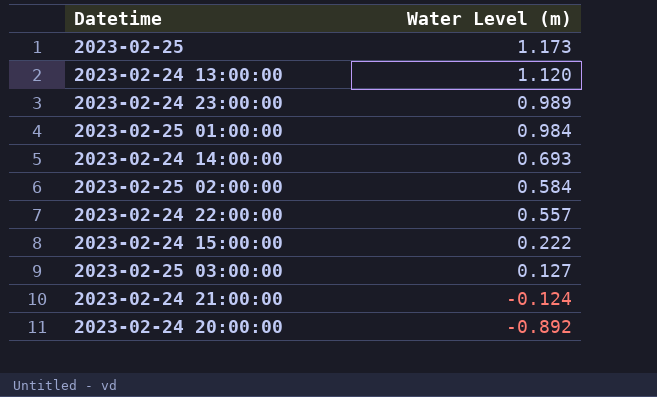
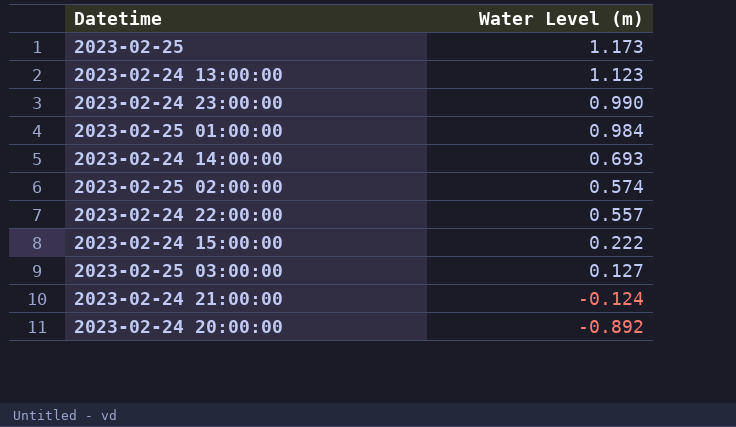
2023-02-24 13:00:00 | Water Level (m): 1.120 -> 1.123
2023-02-24 23:00:00 | Water Level (m): 0.989 -> 0.990
2023-02-25 02:00:00 | Water Level (m): 0.584 -> 0.574

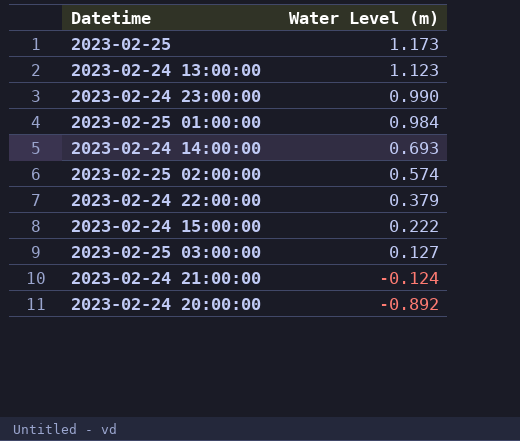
2023-02-24 22:00:00 | Water Level (m): 0.557 -> 0.379

